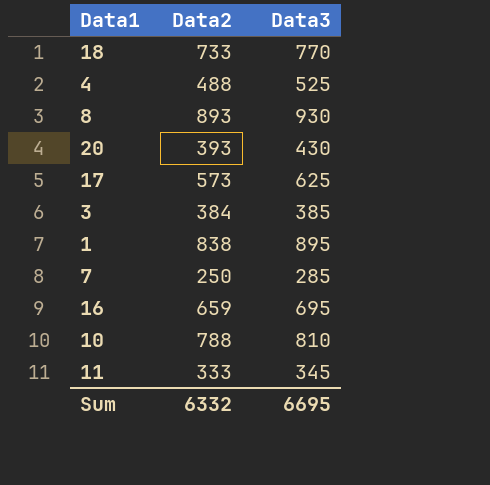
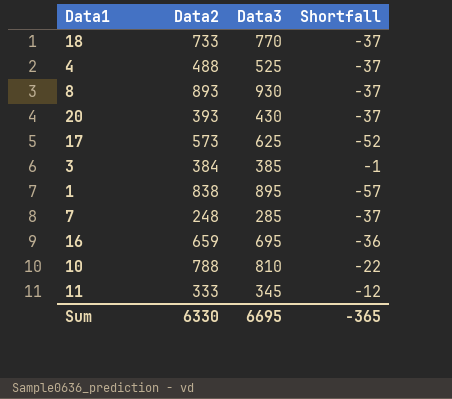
column Shortfall | formula: none -> [Data2] - [Data3]
7 | Data2: 250 -> 248
Sum | Data2: 6332 -> 6330

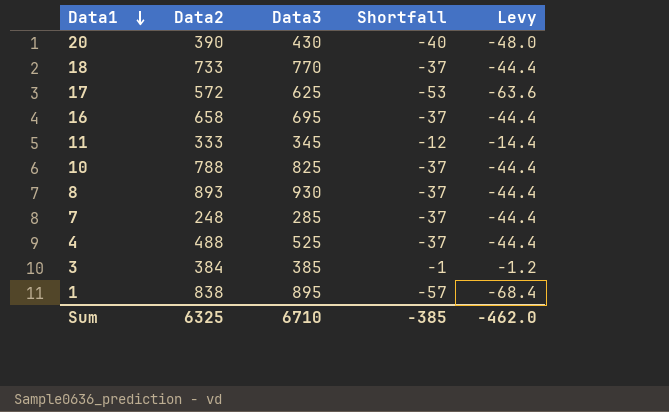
row order: none -> Data1 descending
column Levy | formula: none -> [Shortfall] * 1.2
20 | Data2: 393 -> 390
20 | Shortfall: -37 -> -40
17 | Data2: 573 -> 572
17 | Shortfall: -52 -> -53
16 | Data2: 659 -> 658
16 | Shortfall: -36 -> -37
10 | Data3: 810 -> 825
10 | Shortfall: -22 -> -37
Sum | Data2: 6330 -> 6325
Sum | Data3: 6695 -> 6710
Sum | Shortfall: -365 -> -385

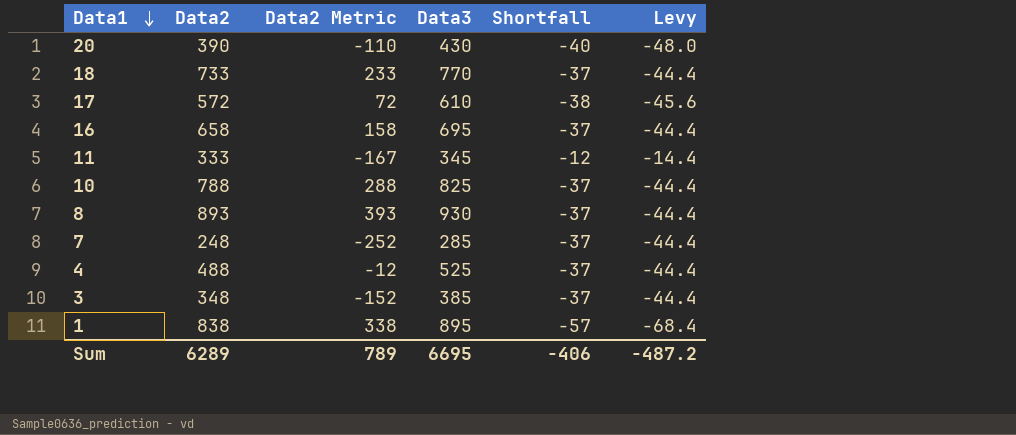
column Data2 Metric | formula: none -> [Data2] - 500
17 | Data3: 625 -> 610
17 | Shortfall: -53 -> -38
17 | Levy: -63.6 -> -45.6
3 | Data2: 384 -> 348
3 | Shortfall: -1 -> -37
3 | Levy: -1.2 -> -44.4
Sum | Data2: 6325 -> 6289
Sum | Data3: 6710 -> 6695
Sum | Shortfall: -385 -> -406
Sum | Levy: -462.0 -> -487.2

